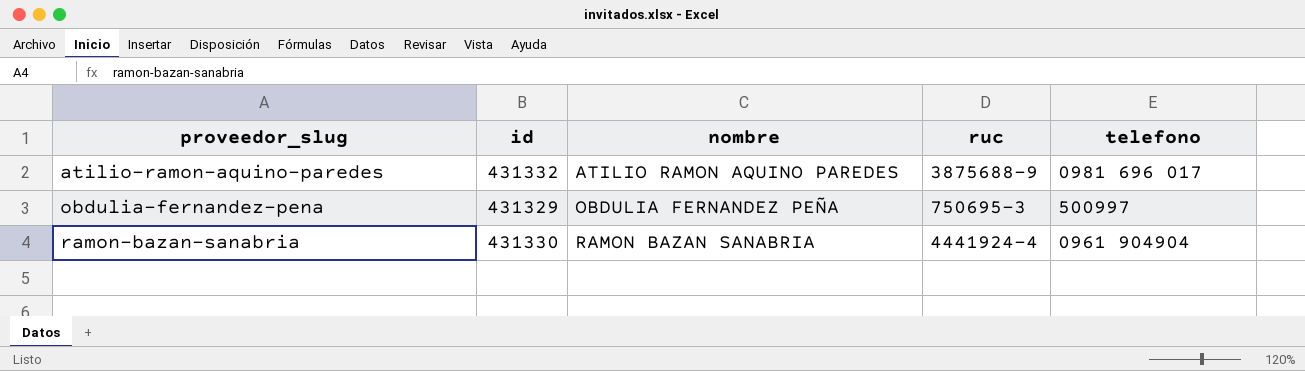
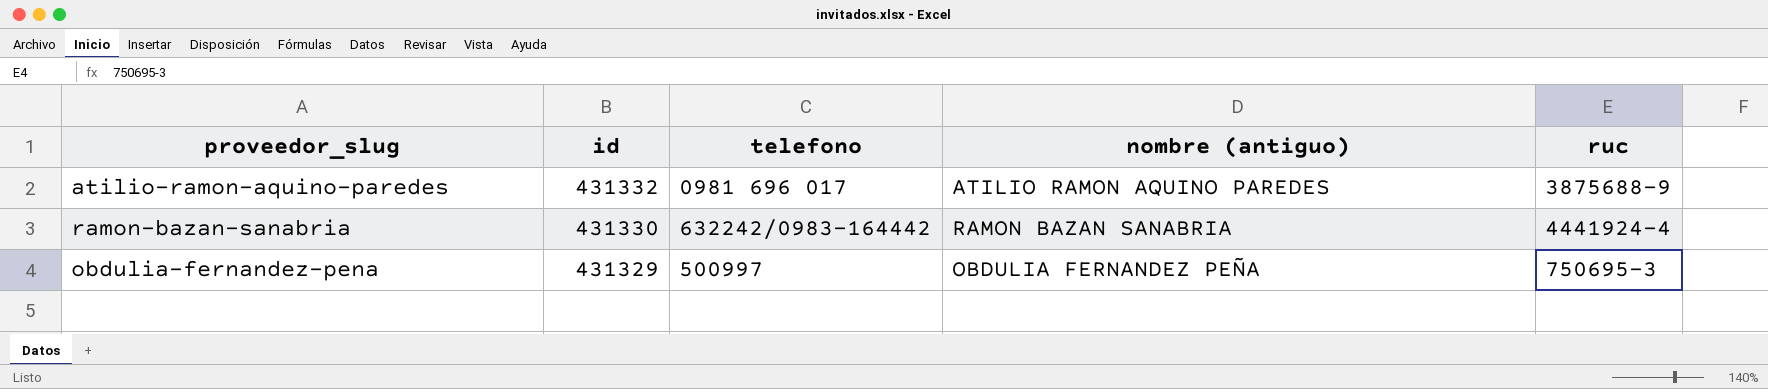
row order: proveedor_slug ascending -> id descending
column telefono | position: 5 -> 3
column name: nombre -> nombre (antiguo)
ramon-bazan-sanabria | telefono: 0961 904904 -> 632242/0983-164442

